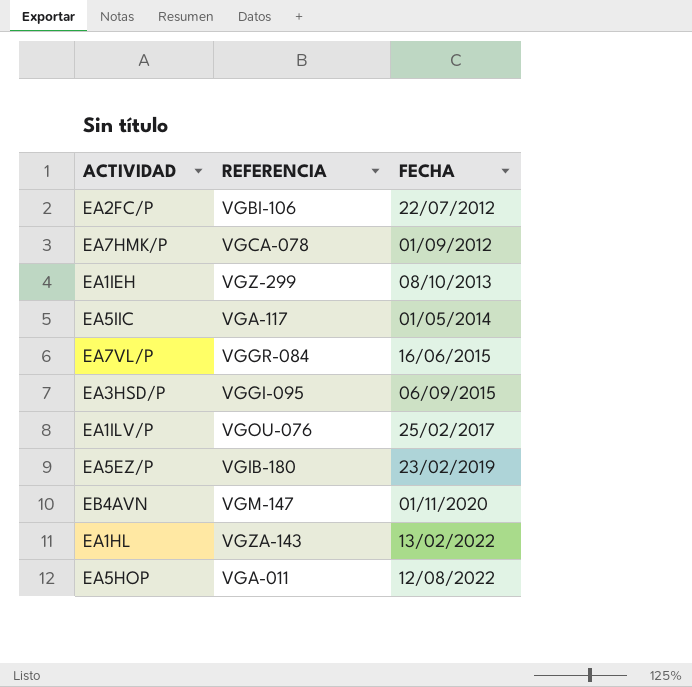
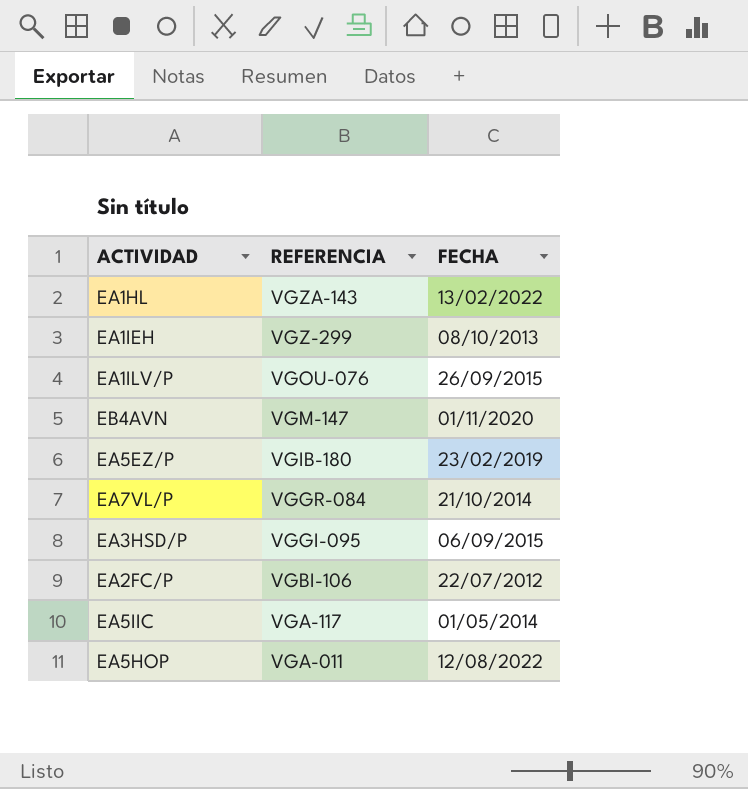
row order: FECHA ascending -> REFERENCIA descending
row EA7HMK/P: VGCA-078 | 01/09/2012 -> none
EA1ILV/P | FECHA: 25/02/2017 -> 26/09/2015
EA7VL/P | FECHA: 16/06/2015 -> 21/10/2014

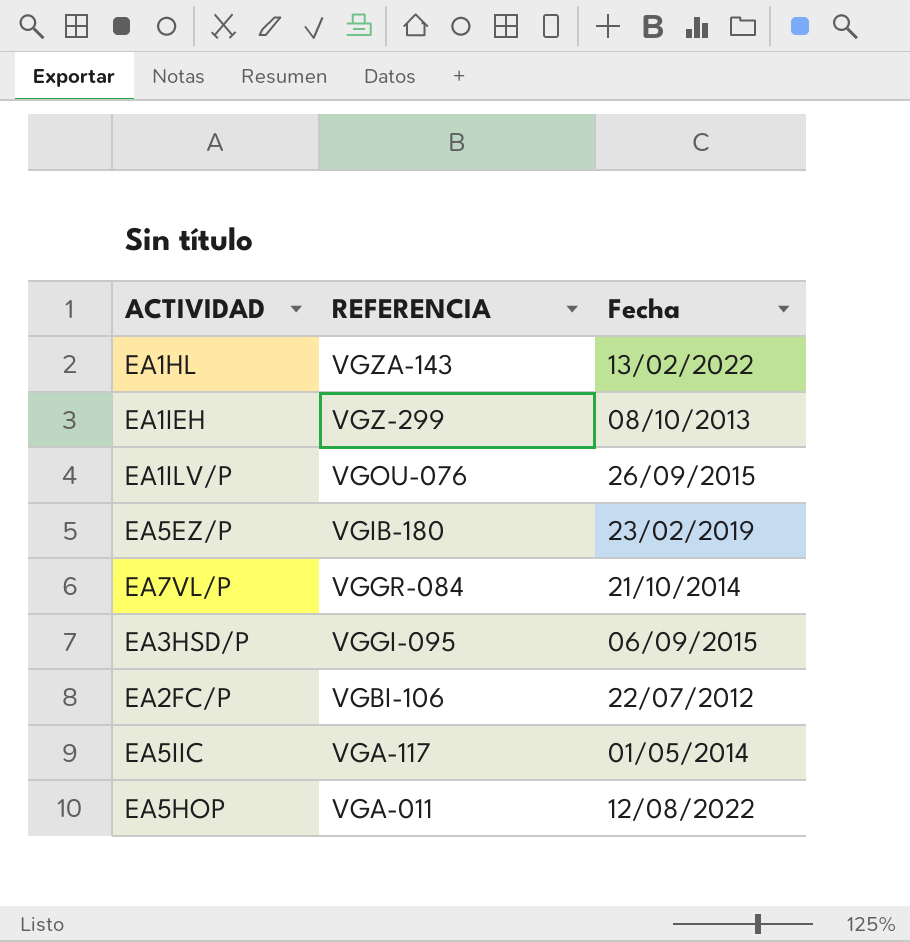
column name: FECHA -> Fecha
row EB4AVN: VGM-147 | 01/11/2020 -> none

